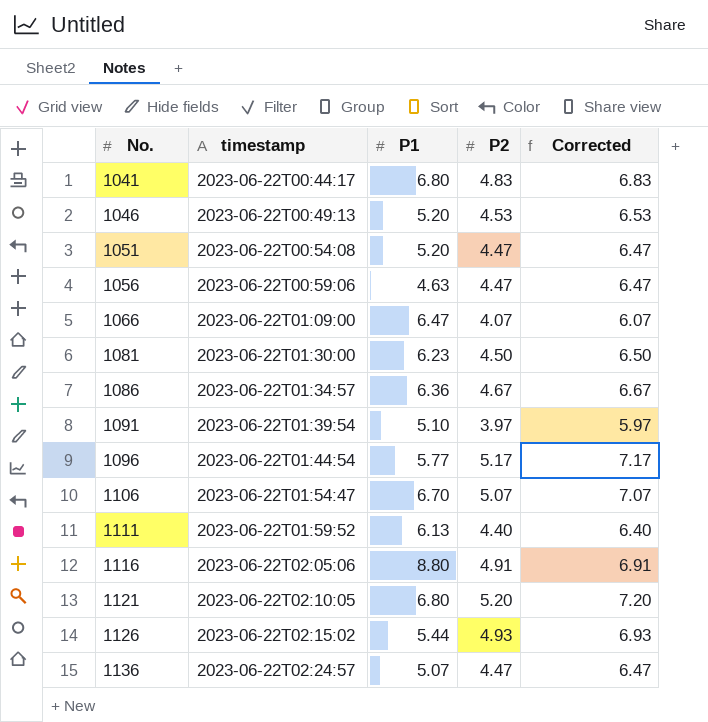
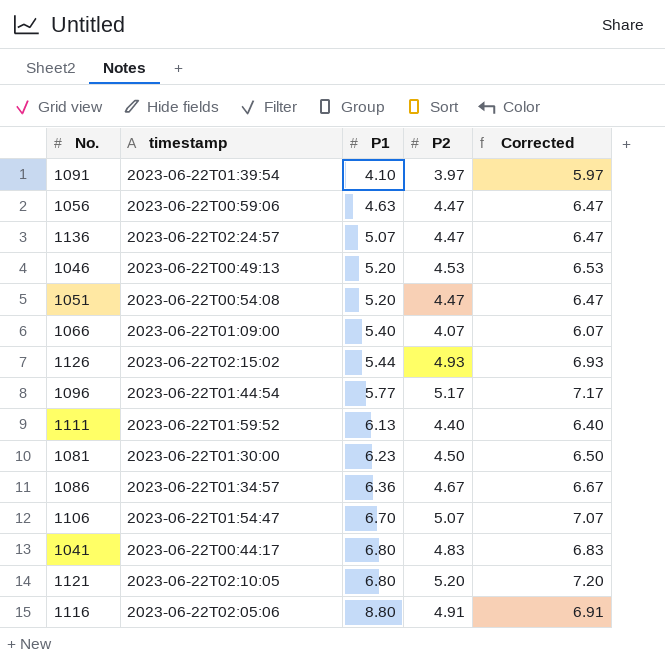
row order: No. ascending -> P1 ascending
1091 | P1: 5.10 -> 4.10
1066 | P1: 6.47 -> 5.40

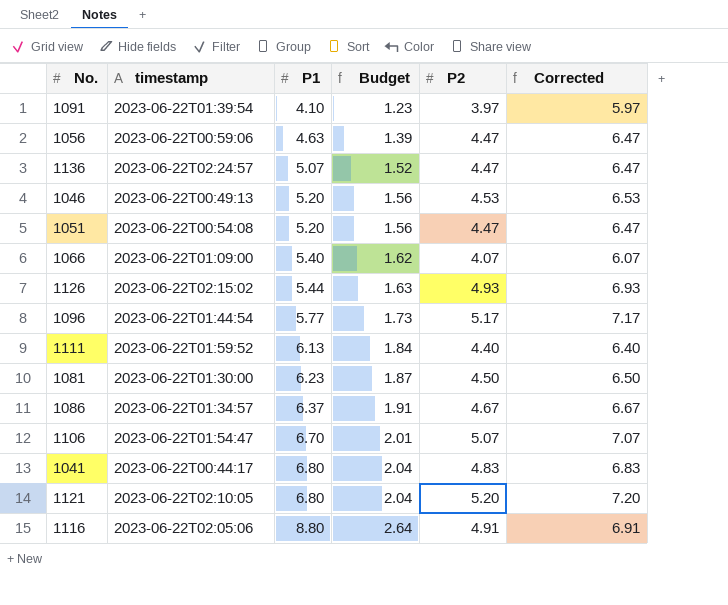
column Budget | formula: none -> [P1] * 0.3
1086 | P1: 6.36 -> 6.37

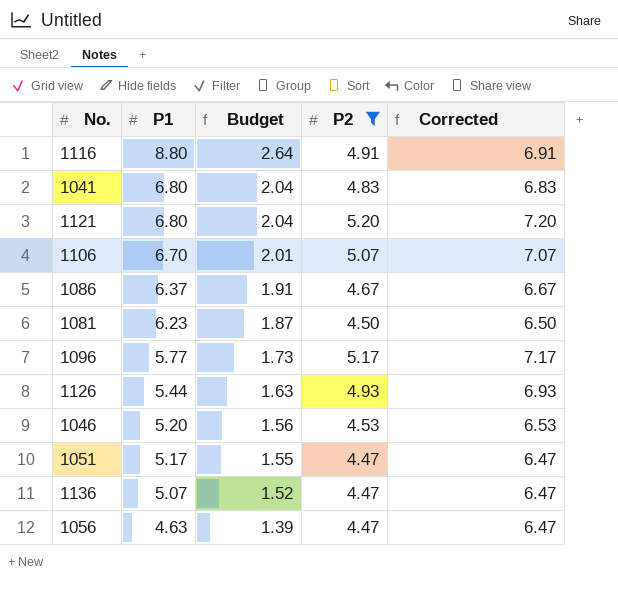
filter: none -> P2 >= 4.47
row order: P1 ascending -> P1 descending
column timestamp | position: 2 -> none
1051 | P1: 5.20 -> 5.17
1051 | Budget: 1.56 -> 1.55

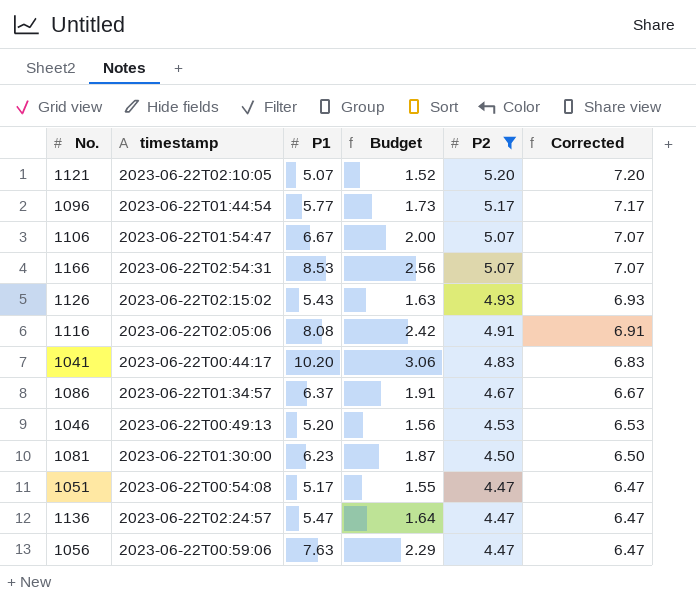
row order: P1 descending -> P2 descending
column timestamp | position: none -> 2
1121 | P1: 6.80 -> 5.07
1121 | Budget: 2.04 -> 1.52
1106 | P1: 6.70 -> 6.67
1106 | Budget: 2.01 -> 2.00
row 1166: none -> 2023-06-22T02:54:31 | 8.53 | 2.56 | 5.07 | 7.07
1126 | P1: 5.44 -> 5.43
1116 | P1: 8.80 -> 8.08
1116 | Budget: 2.64 -> 2.42
1041 | P1: 6.80 -> 10.20
1041 | Budget: 2.04 -> 3.06
1136 | P1: 5.07 -> 5.47
1136 | Budget: 1.52 -> 1.64
1056 | P1: 4.63 -> 7.63
1056 | Budget: 1.39 -> 2.29

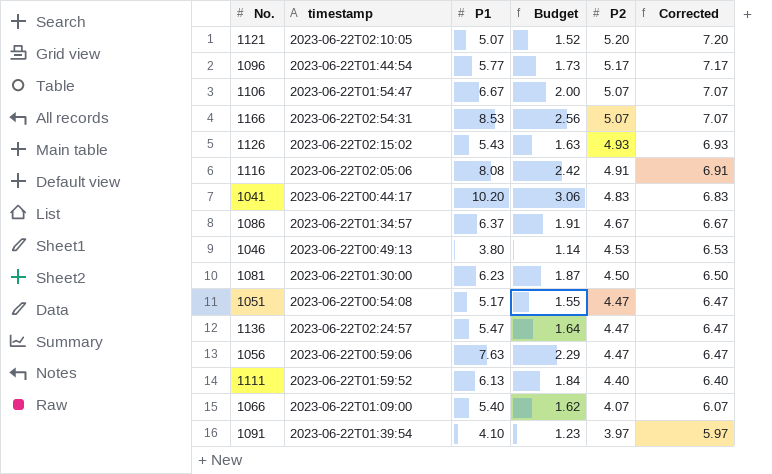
filter: P2 >= 4.47 -> none
1046 | P1: 5.20 -> 3.80
1046 | Budget: 1.56 -> 1.14

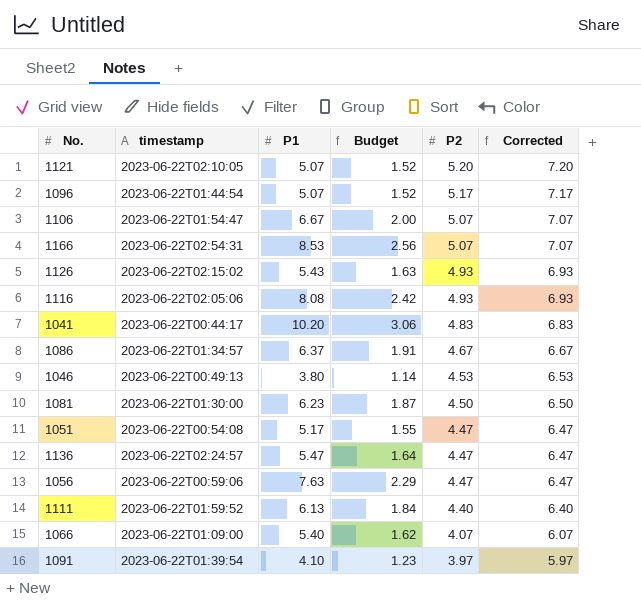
1096 | P1: 5.77 -> 5.07
1096 | Budget: 1.73 -> 1.52
1116 | P2: 4.91 -> 4.93
1116 | Corrected: 6.91 -> 6.93

